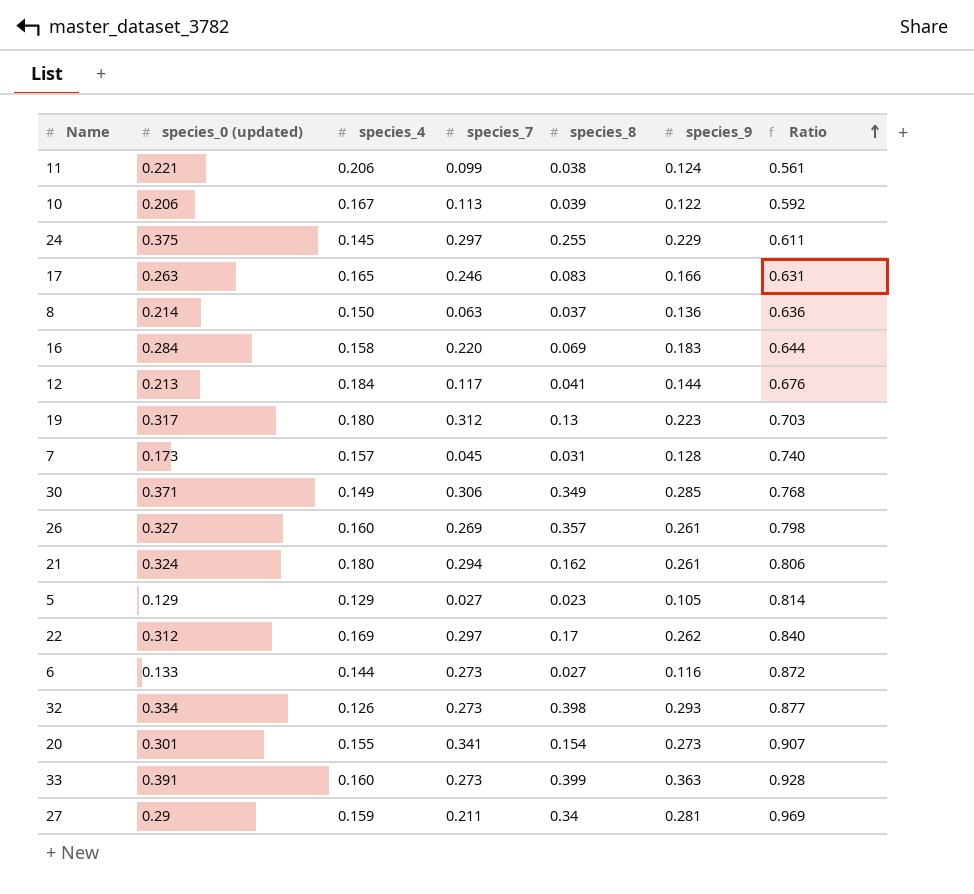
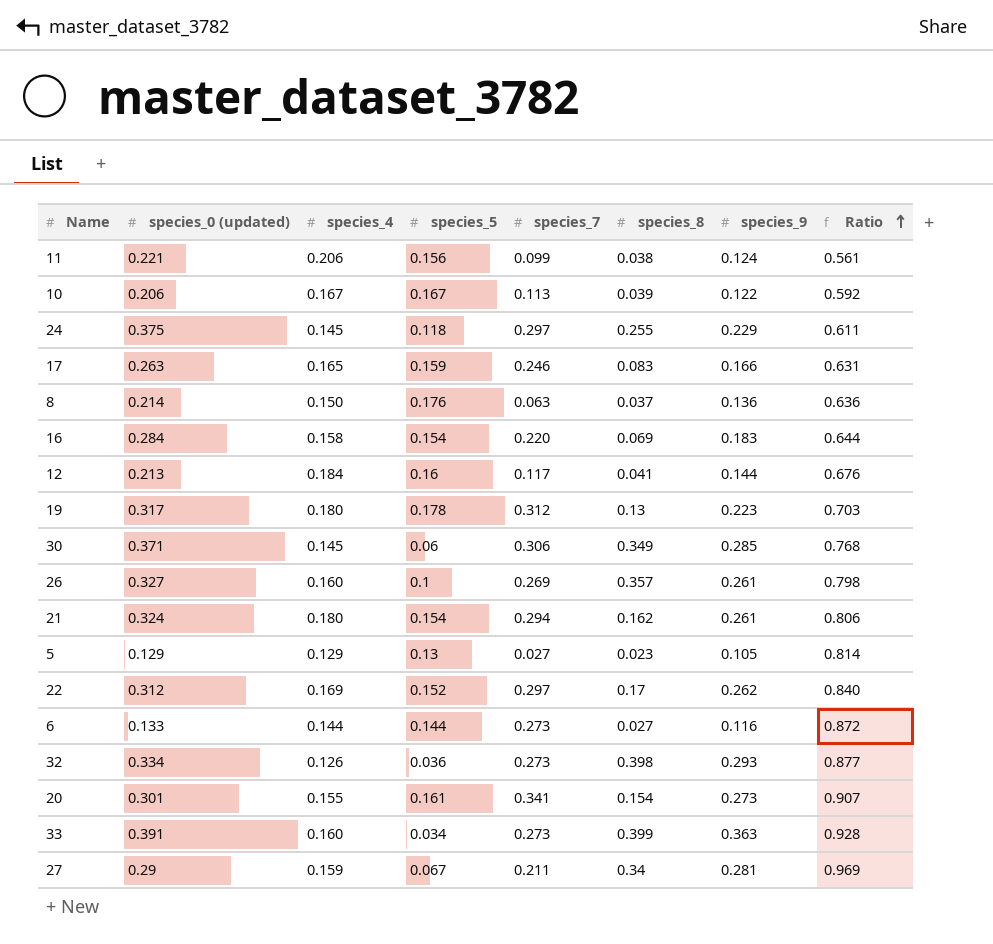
column species_5 | position: none -> 4
row 7: 0.173 | 0.157 | 0.045 | 0.031 | 0.128 | 0.740 -> none
30 | species_4: 0.149 -> 0.145

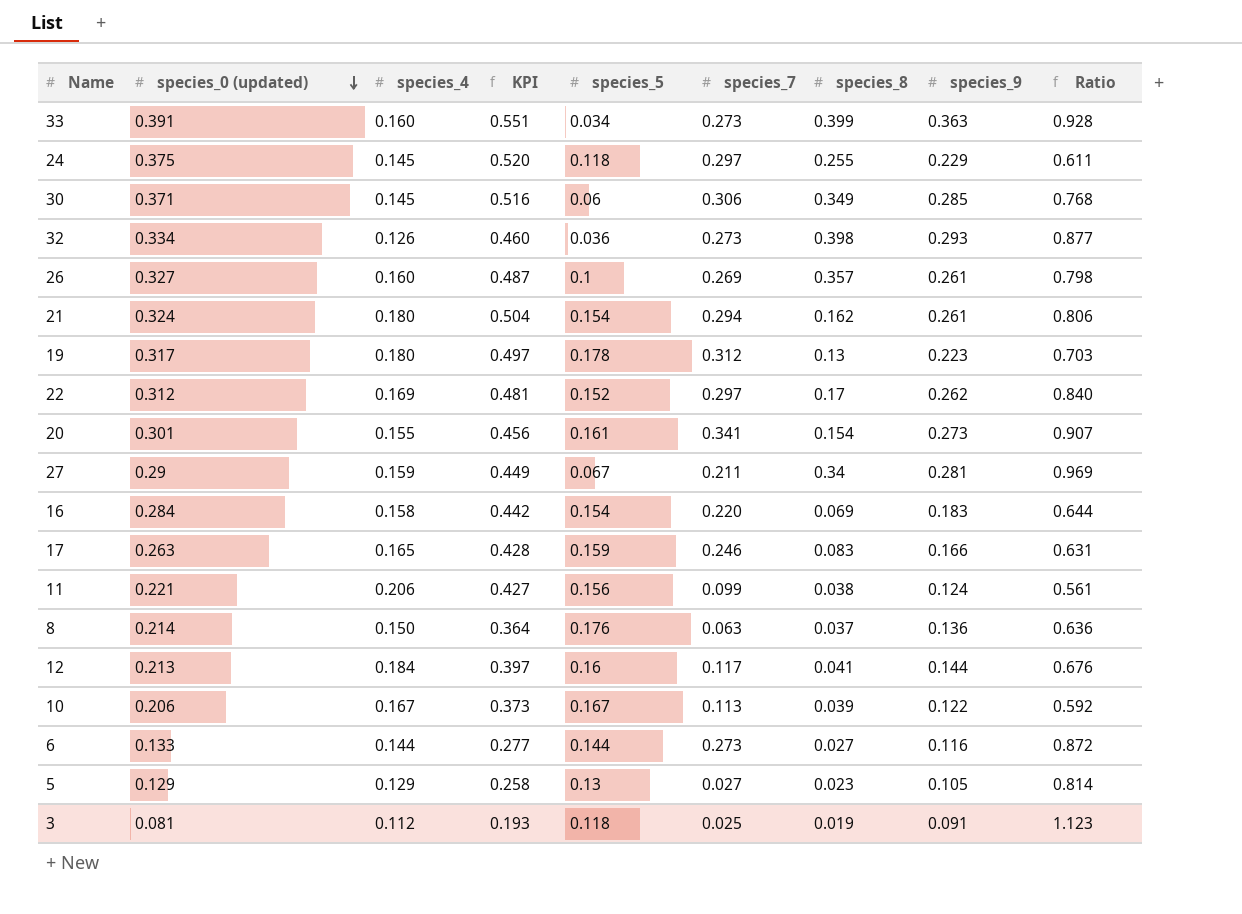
row order: Ratio ascending -> species_0 (updated) descending
column KPI | formula: none -> [species_0 (updated)] + [species_4]
row 3: none -> 0.081 | 0.112 | 0.193 | 0.118 | 0.025 | 0.019 | 0.091 | 1.123

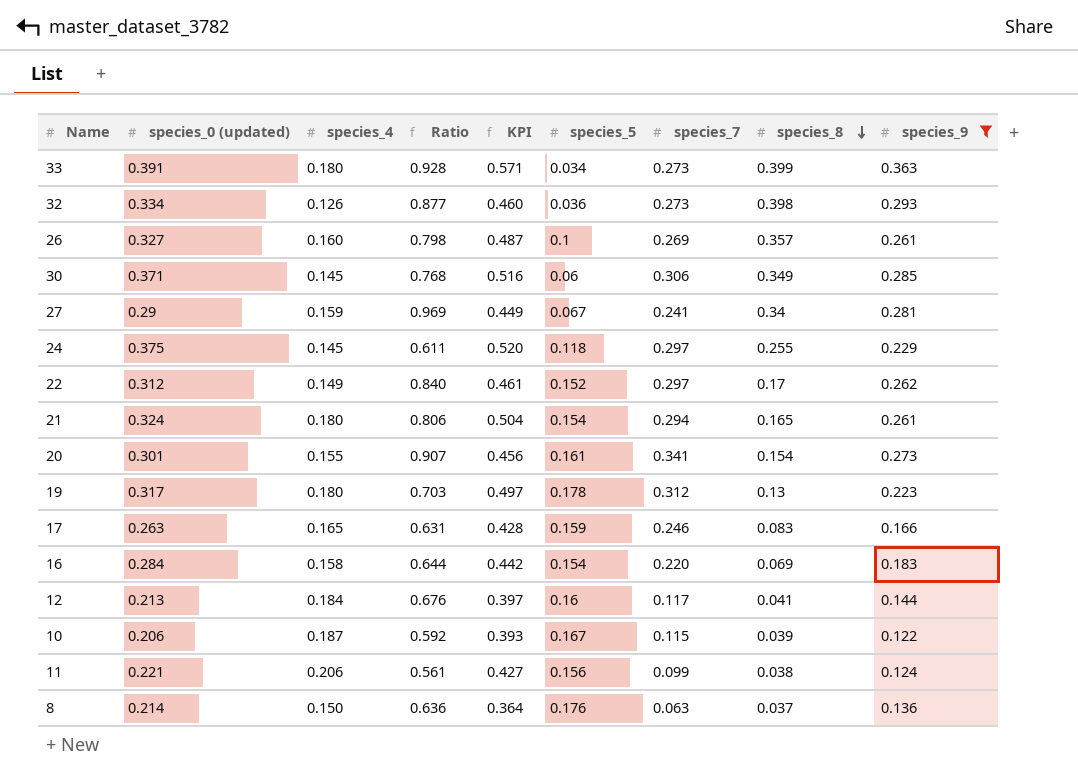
filter: none -> species_9 >= 0.122
row order: species_0 (updated) descending -> species_8 descending
column Ratio | position: 9 -> 4
33 | species_4: 0.160 -> 0.180
33 | KPI: 0.551 -> 0.571
27 | species_7: 0.211 -> 0.241
22 | species_4: 0.169 -> 0.149
22 | KPI: 0.481 -> 0.461
21 | species_8: 0.162 -> 0.165
10 | species_4: 0.167 -> 0.187
10 | KPI: 0.373 -> 0.393
10 | species_7: 0.113 -> 0.115

